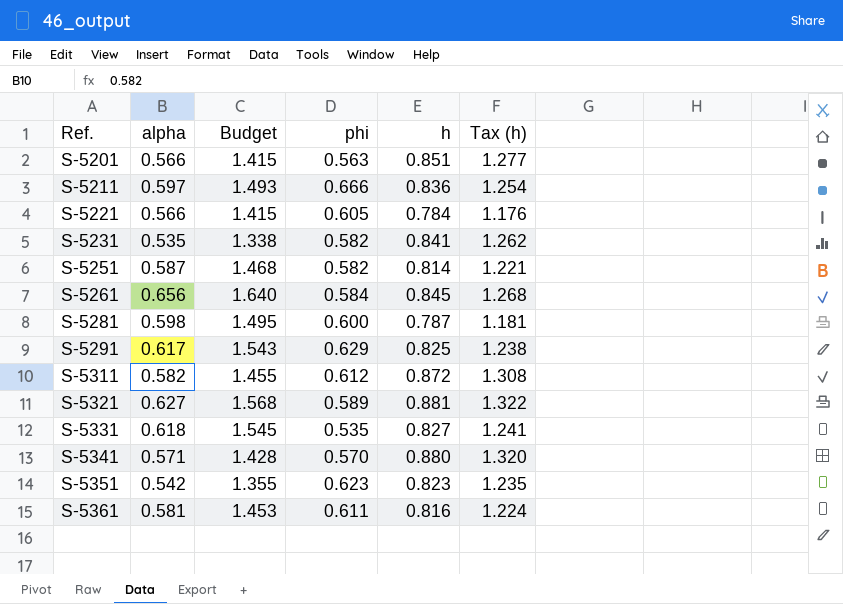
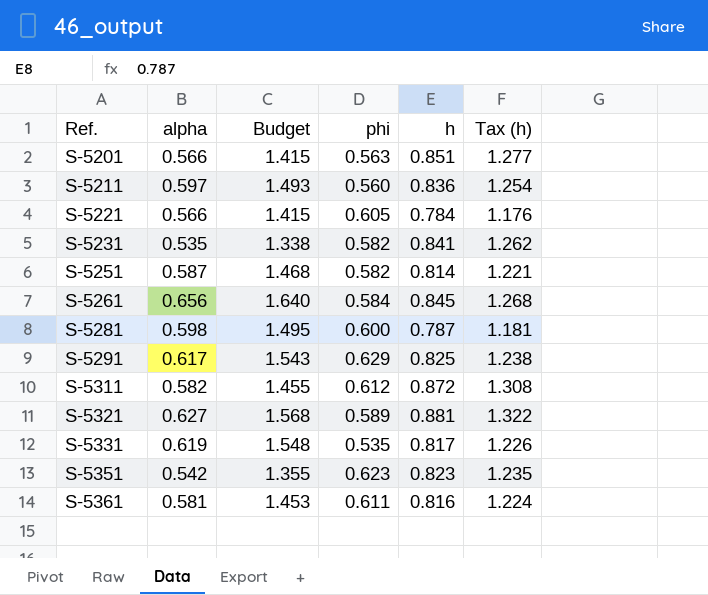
row S-5341: 0.571 | 1.428 | 0.570 | 0.880 | 1.320 -> none
S-5211 | phi: 0.666 -> 0.560
S-5331 | alpha: 0.618 -> 0.619
S-5331 | Budget: 1.545 -> 1.548
S-5331 | h: 0.827 -> 0.817
S-5331 | Tax (h): 1.241 -> 1.226

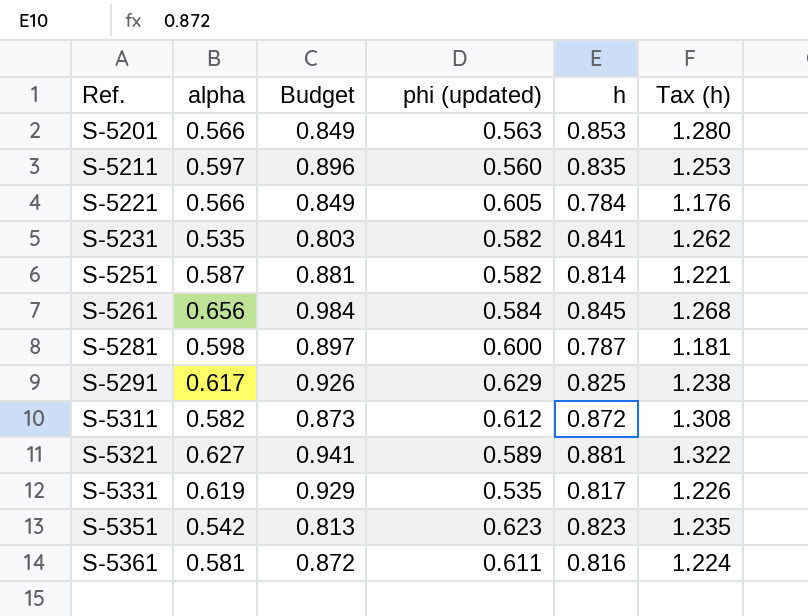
column Budget | formula: [alpha] * 2.5 -> [alpha] * 1.5
column name: phi -> phi (updated)
S-5201 | h: 0.851 -> 0.853
S-5201 | Tax (h): 1.277 -> 1.280
S-5211 | h: 0.836 -> 0.835
S-5211 | Tax (h): 1.254 -> 1.253

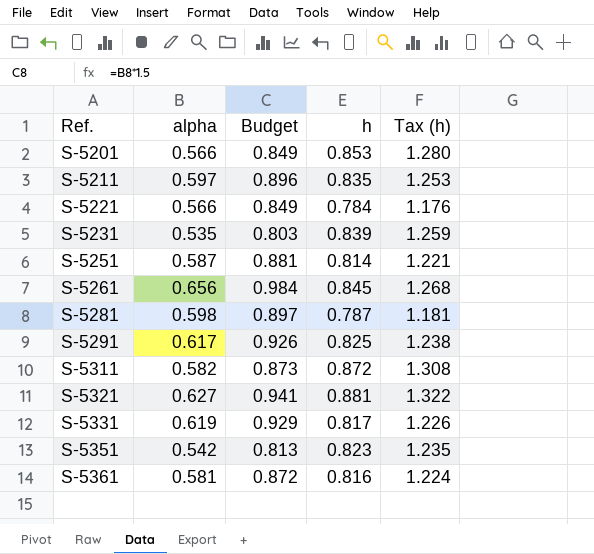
column phi (updated) | position: 4 -> none
S-5231 | h: 0.841 -> 0.839
S-5231 | Tax (h): 1.262 -> 1.259

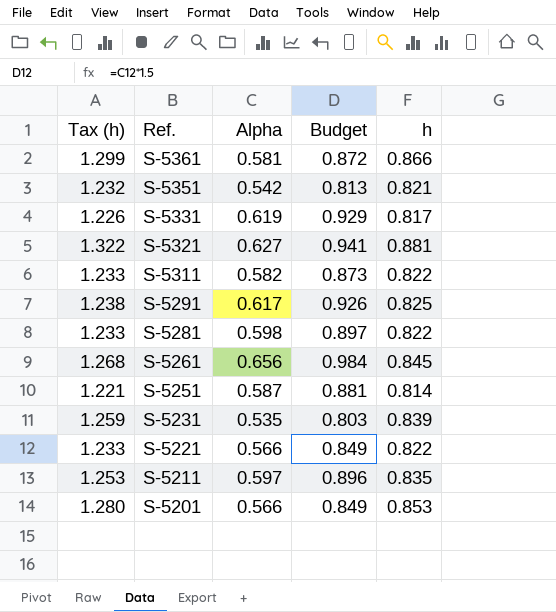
row order: Ref. ascending -> Ref. descending
column Tax (h) | position: 5 -> 1
column name: alpha -> Alpha
S-5361 | Tax (h): 1.224 -> 1.299
S-5361 | h: 0.816 -> 0.866
S-5351 | Tax (h): 1.235 -> 1.232
S-5351 | h: 0.823 -> 0.821
S-5311 | Tax (h): 1.308 -> 1.233
S-5311 | h: 0.872 -> 0.822
S-5281 | Tax (h): 1.181 -> 1.233
S-5281 | h: 0.787 -> 0.822
S-5221 | Tax (h): 1.176 -> 1.233
S-5221 | h: 0.784 -> 0.822

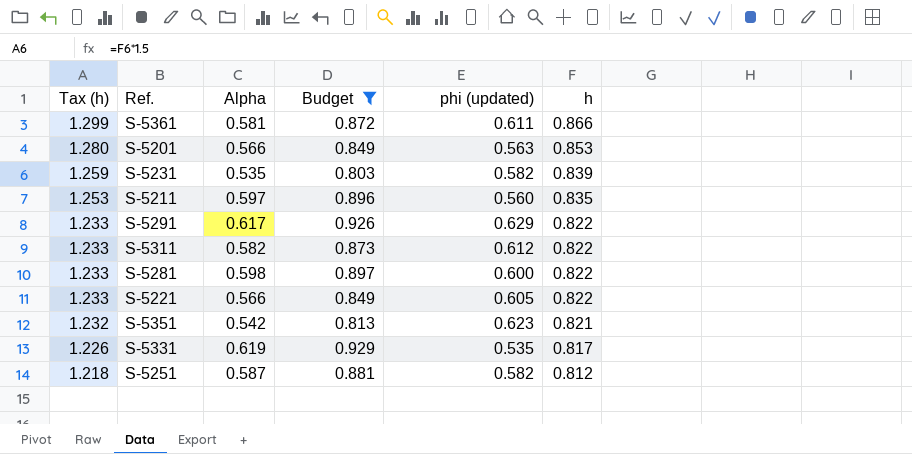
filter: none -> Budget <= 0.929
row order: Ref. descending -> Tax (h) descending
column phi (updated) | position: none -> 5
S-5291 | Tax (h): 1.238 -> 1.233
S-5291 | h: 0.825 -> 0.822
S-5251 | Tax (h): 1.221 -> 1.218
S-5251 | h: 0.814 -> 0.812

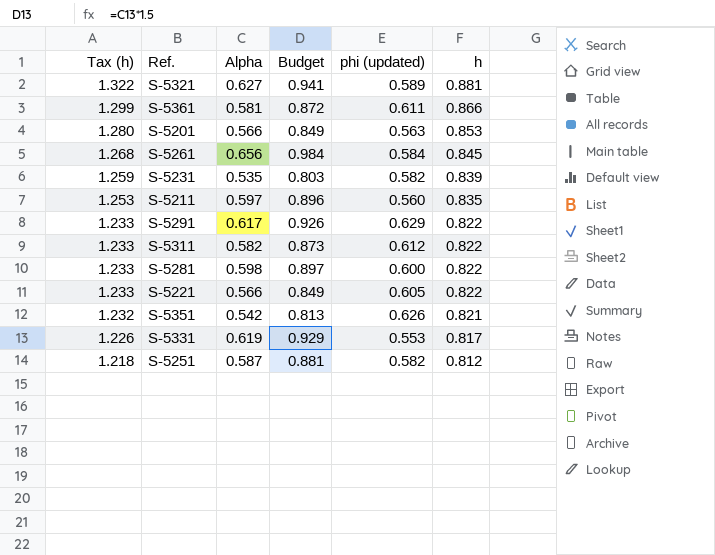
filter: Budget <= 0.929 -> none
S-5351 | phi (updated): 0.623 -> 0.626
S-5331 | phi (updated): 0.535 -> 0.553

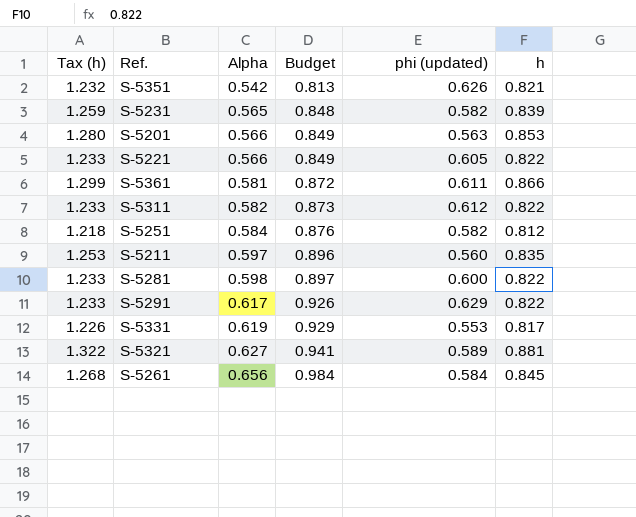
row order: Tax (h) descending -> Alpha ascending
S-5231 | Alpha: 0.535 -> 0.565
S-5231 | Budget: 0.803 -> 0.848
S-5251 | Alpha: 0.587 -> 0.584
S-5251 | Budget: 0.881 -> 0.876

